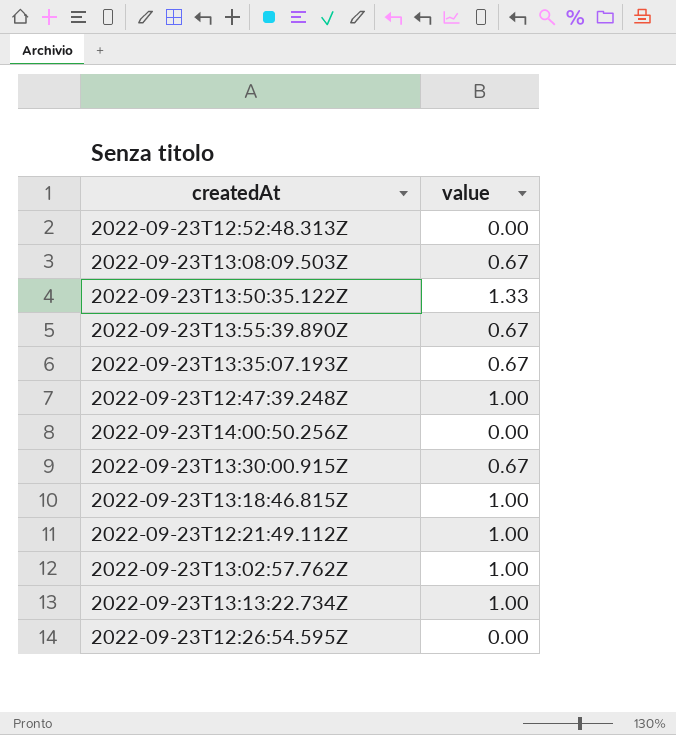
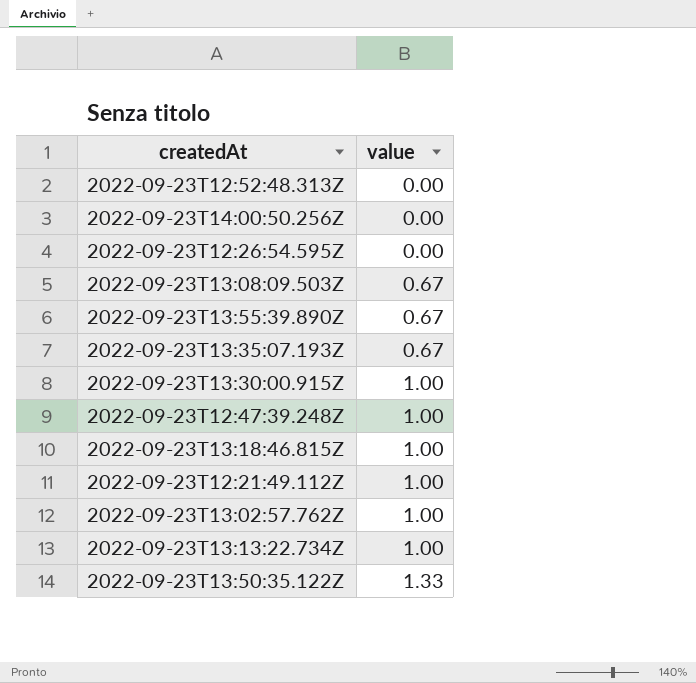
row order: none -> value ascending
2022-09-23T13:30:00.915Z | value: 0.67 -> 1.00

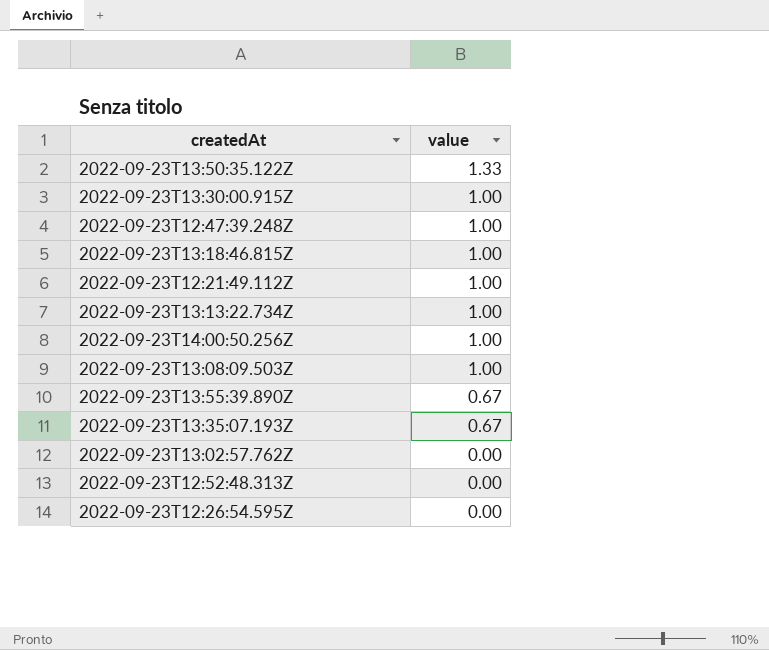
row order: value ascending -> value descending
2022-09-23T14:00:50.256Z | value: 0.00 -> 1.00
2022-09-23T13:08:09.503Z | value: 0.67 -> 1.00
2022-09-23T13:02:57.762Z | value: 1.00 -> 0.00

